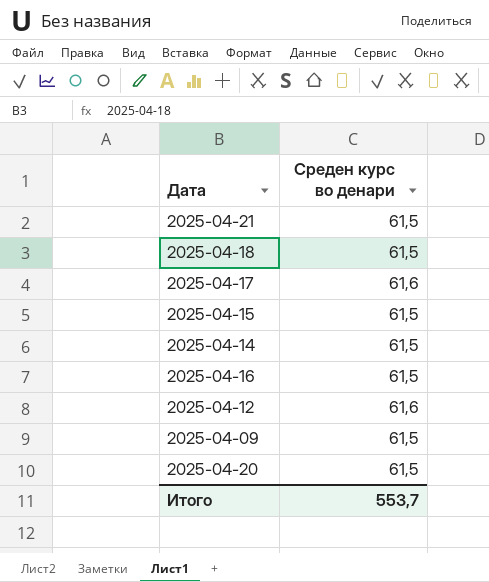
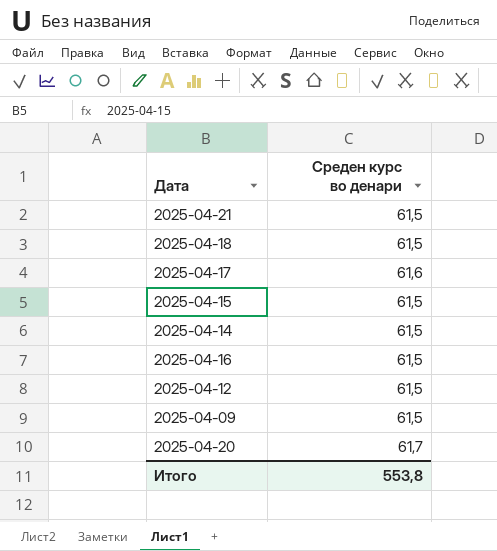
2025-04-12 | Среден курс во денари: 61,6 -> 61,5
2025-04-20 | Среден курс во денари: 61,5 -> 61,7
Итого | Среден курс во денари: 553,7 -> 553,8

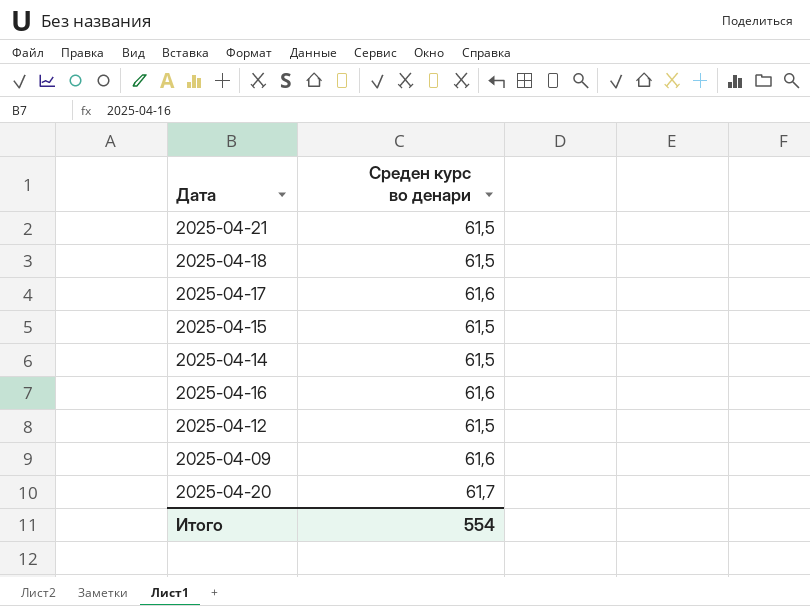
2025-04-16 | Среден курс во денари: 61,5 -> 61,6
2025-04-09 | Среден курс во денари: 61,5 -> 61,6
Итого | Среден курс во денари: 553,8 -> 554

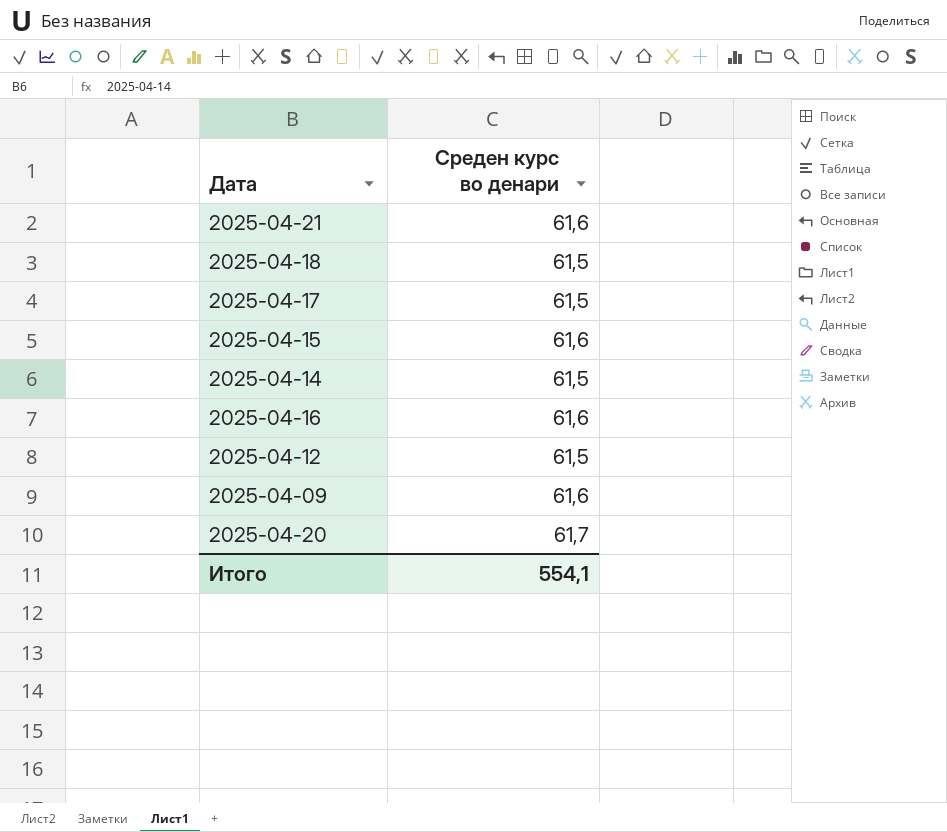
2025-04-21 | Среден курс во денари: 61,5 -> 61,6
2025-04-17 | Среден курс во денари: 61,6 -> 61,5
2025-04-15 | Среден курс во денари: 61,5 -> 61,6
Итого | Среден курс во денари: 554 -> 554,1

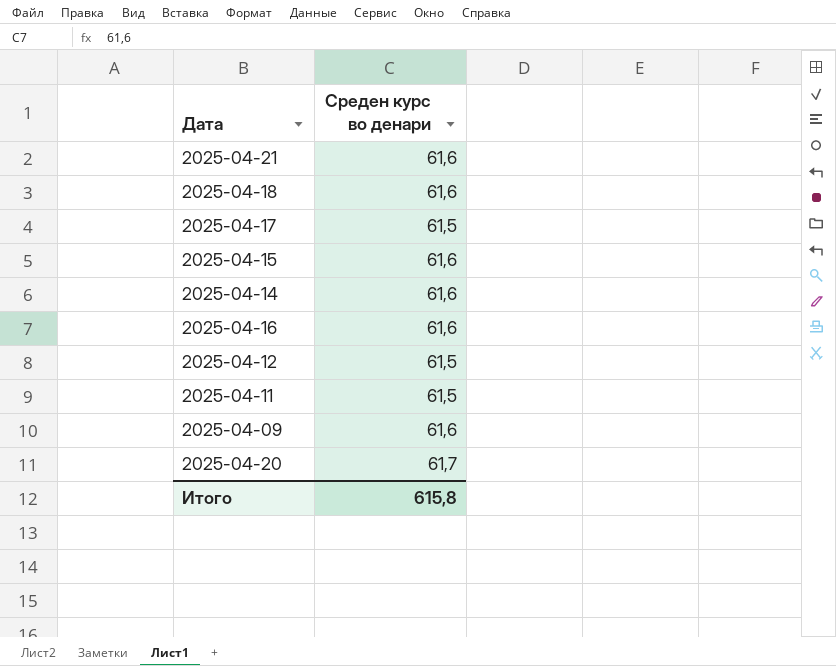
2025-04-18 | Среден курс во денари: 61,5 -> 61,6
2025-04-14 | Среден курс во денари: 61,5 -> 61,6
row 2025-04-11: none -> 61,5
Итого | Среден курс во денари: 554,1 -> 615,8

